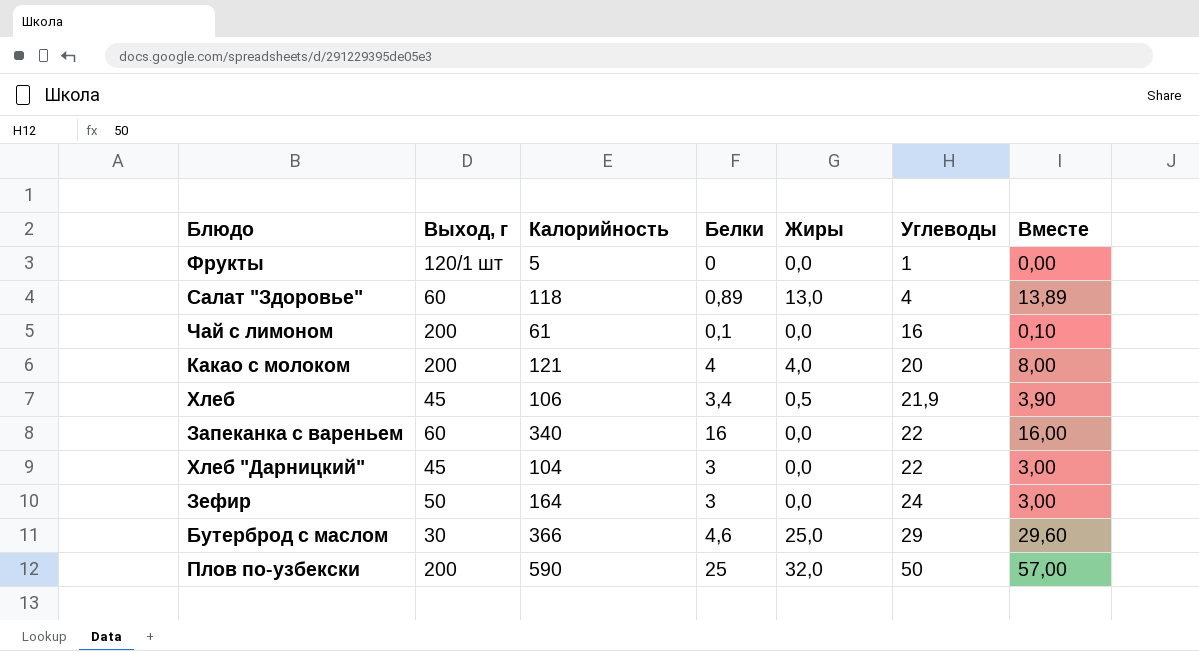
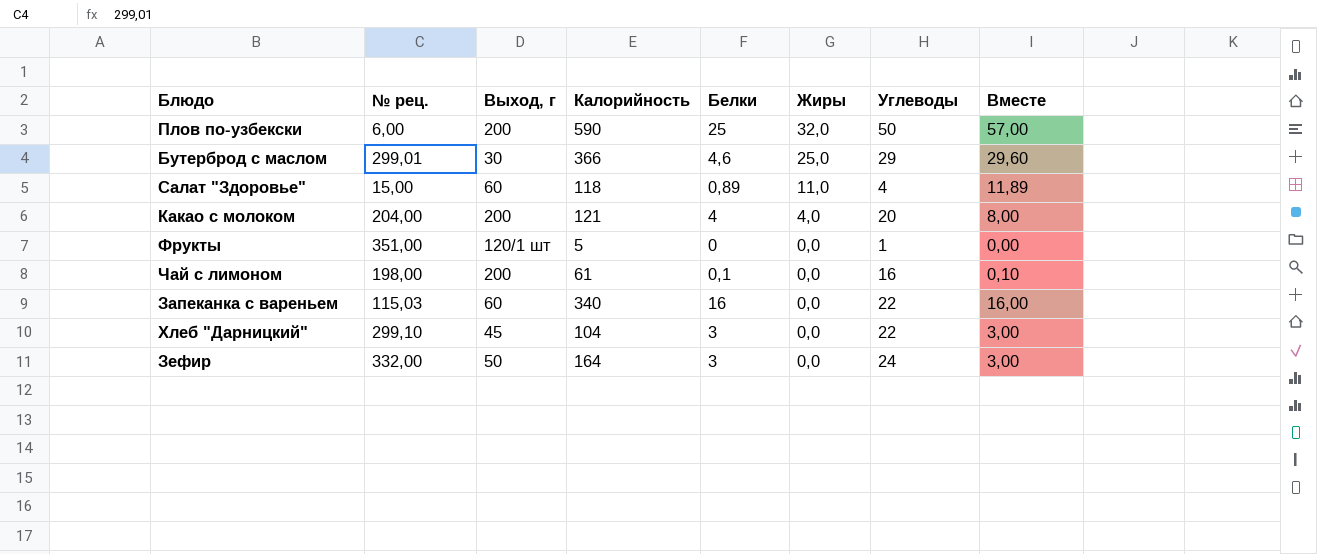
row order: Углеводы ascending -> Жиры descending
column № рец. | position: none -> 2
row Хлеб: 45 | 106 | 3,4 | 0,5 | 21,9 | 3,90 -> none
Салат "Здоровье" | Жиры: 13,0 -> 11,0
Салат "Здоровье" | Вместе: 13,89 -> 11,89

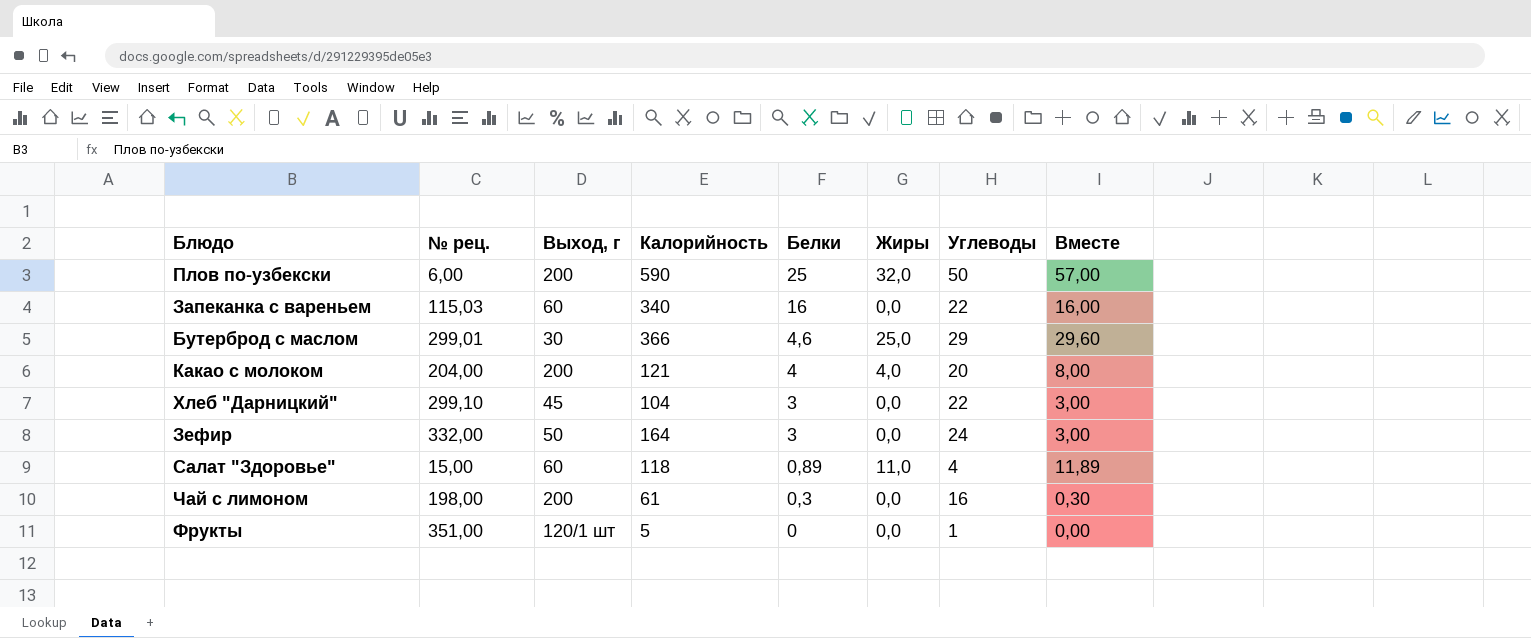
row order: Жиры descending -> Белки descending
Чай с лимоном | Белки: 0,1 -> 0,3
Чай с лимоном | Вместе: 0,10 -> 0,30

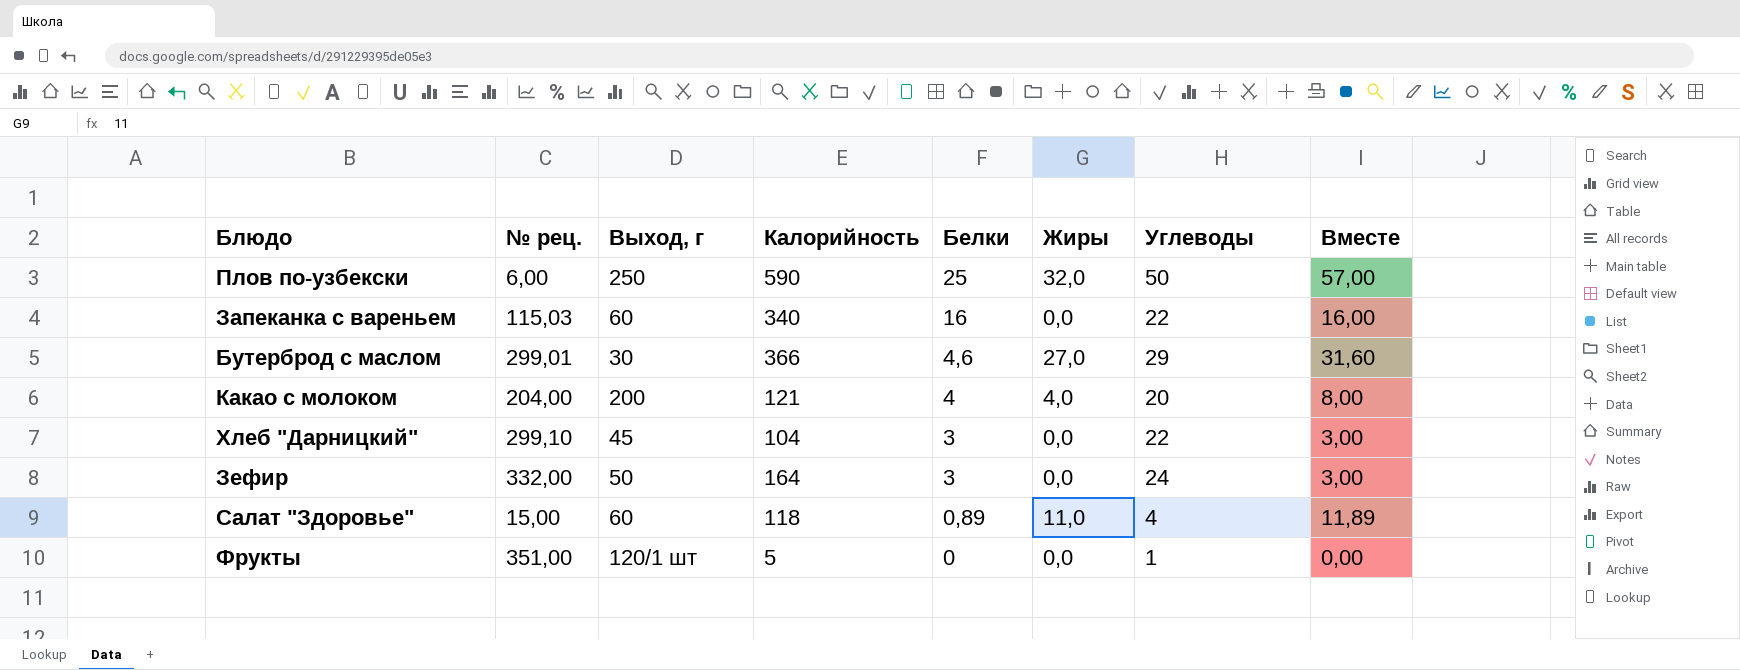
row Чай с лимоном: 198,00 | 200 | 61 | 0,3 | 0,0 | 16 | 0,30 -> none
Плов по-узбекски | Выход, г: 200 -> 250
Бутерброд с маслом | Жиры: 25,0 -> 27,0
Бутерброд с маслом | Вместе: 29,60 -> 31,60

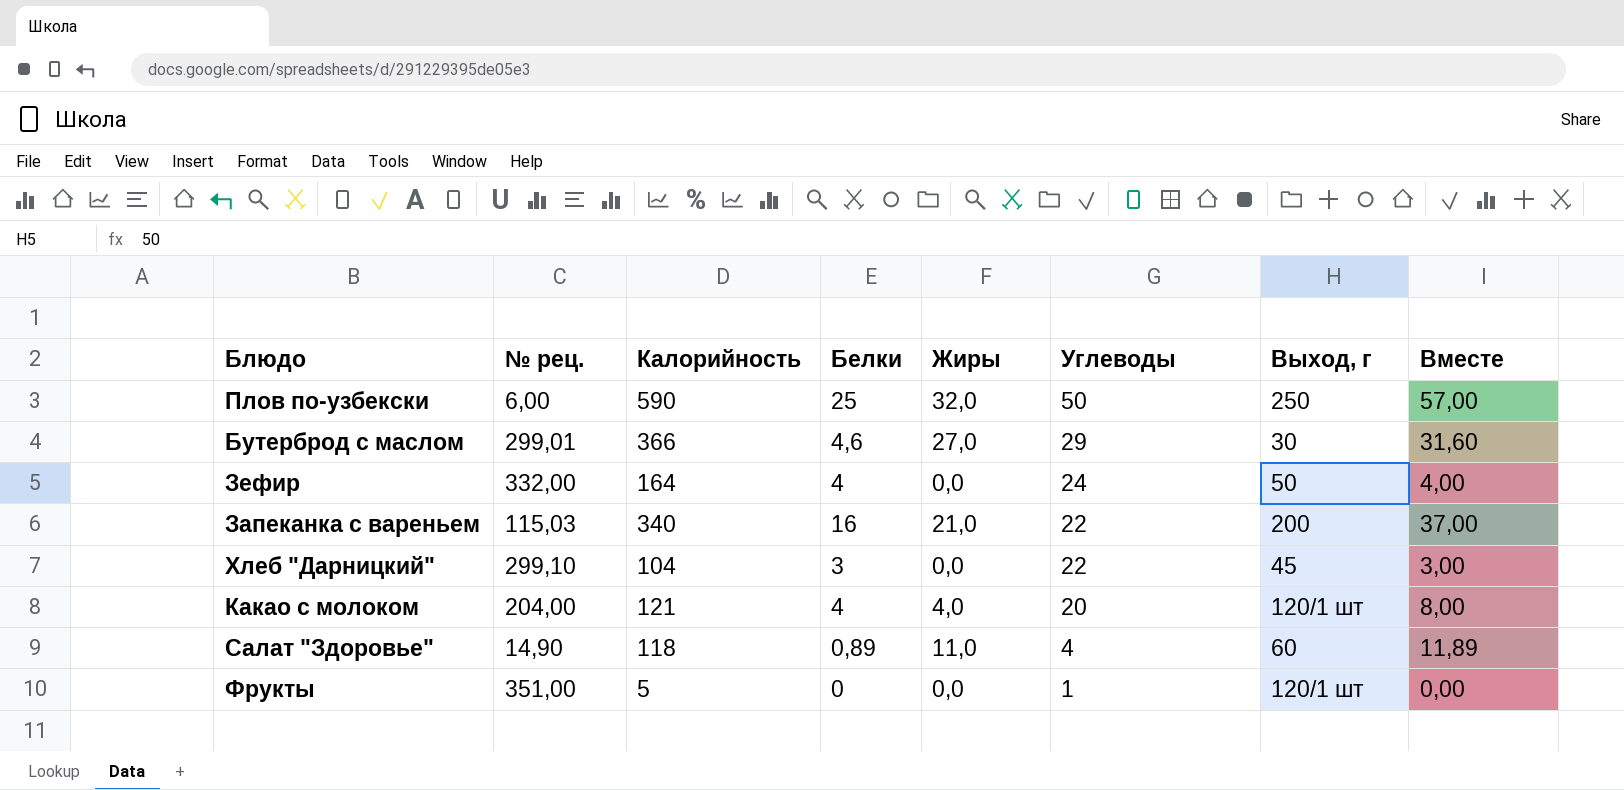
row order: Белки descending -> Углеводы descending
column Выход, г | position: 3 -> 7
Зефир | Белки: 3 -> 4
Зефир | Вместе: 3,00 -> 4,00
Запеканка с вареньем | Жиры: 0,0 -> 21,0
Запеканка с вареньем | Выход, г: 60 -> 200
Запеканка с вареньем | Вместе: 16,00 -> 37,00
Какао с молоком | Выход, г: 200 -> 120/1 шт
Салат "Здоровье" | № рец.: 15,00 -> 14,90

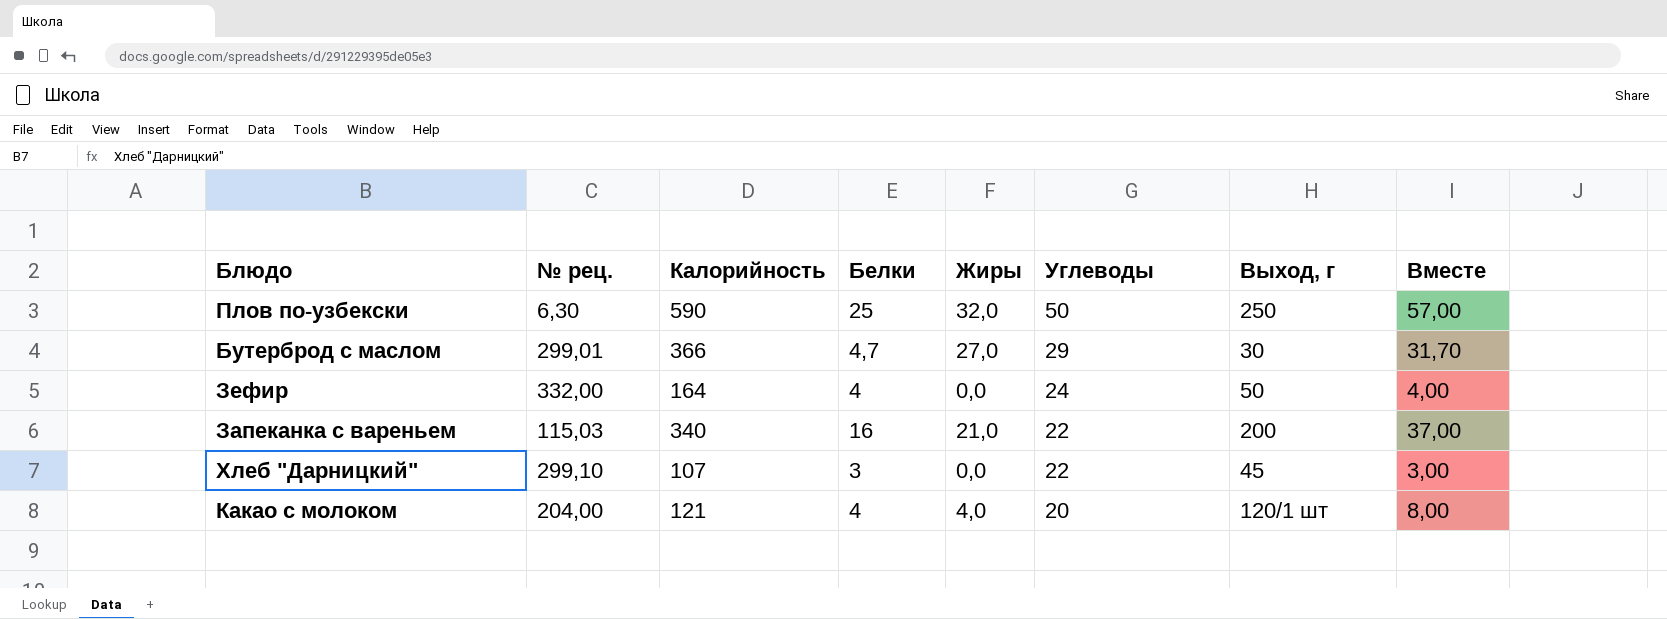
row Салат "Здоровье": 14,90 | 118 | 0,89 | 11,0 | 4 | 60 | 11,89 -> none
row Фрукты: 351,00 | 5 | 0 | 0,0 | 1 | 120/1 шт | 0,00 -> none
Плов по-узбекски | № рец.: 6,00 -> 6,30
Бутерброд с маслом | Белки: 4,6 -> 4,7
Бутерброд с маслом | Вместе: 31,60 -> 31,70
Хлеб "Дарницкий" | Калорийность: 104 -> 107

